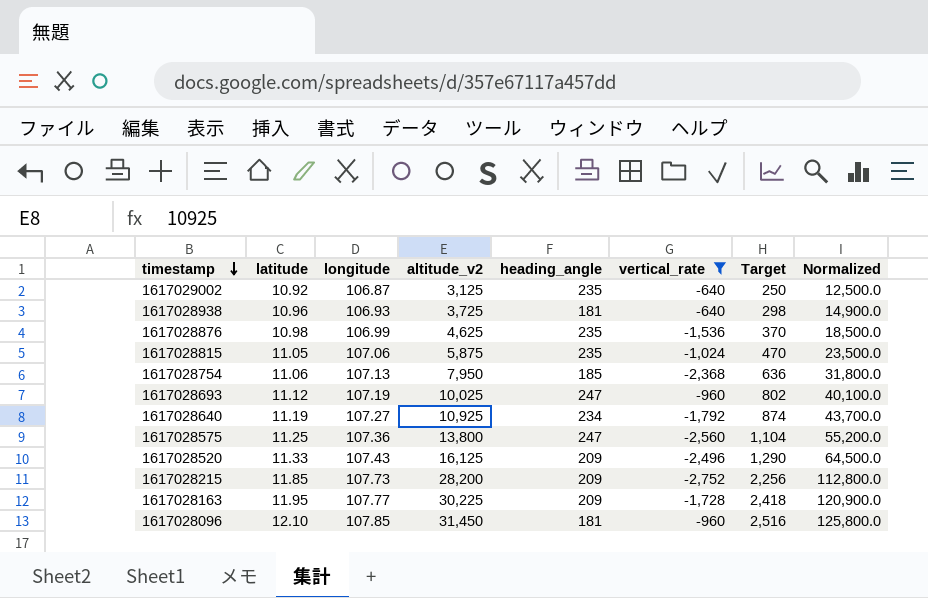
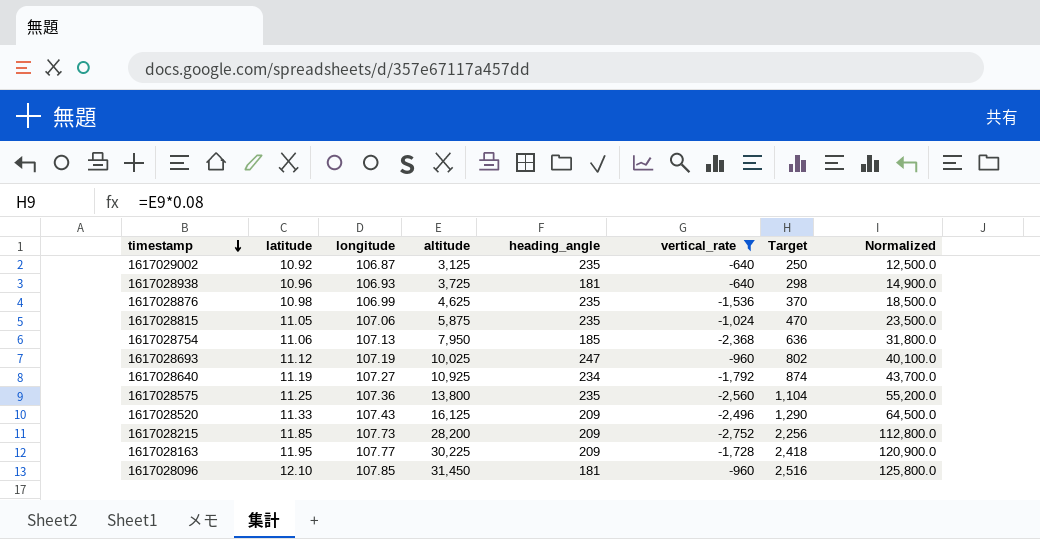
column name: altitude_v2 -> altitude
1617028575 | heading_angle: 247 -> 235

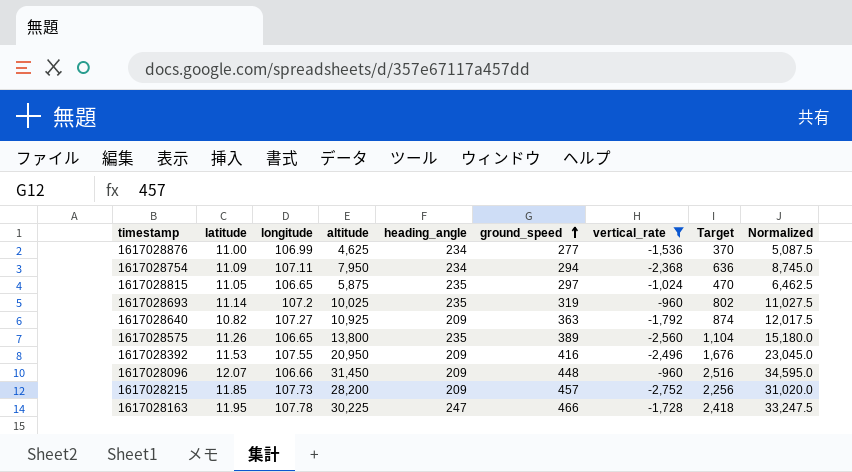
row order: timestamp descending -> ground_speed ascending
column ground_speed | position: none -> 6
column Normalized | formula: [altitude] * 4 -> [altitude] * 1.1
row 1617029002: 10.92 | 106.87 | 3,125 | 235 | -640 | 250 | 12,500.0 -> none
row 1617028938: 10.96 | 106.93 | 3,725 | 181 | -640 | 298 | 14,900.0 -> none
row 1617028520: 11.33 | 107.43 | 16,125 | 209 | -2,496 | 1,290 | 64,500.0 -> none
1617028876 | latitude: 10.98 -> 11.00
1617028876 | heading_angle: 235 -> 234
1617028754 | latitude: 11.06 -> 11.09
1617028754 | longitude: 107.13 -> 107.11
1617028754 | heading_angle: 185 -> 234
1617028815 | longitude: 107.06 -> 106.65
1617028693 | latitude: 11.12 -> 11.14
1617028693 | longitude: 107.19 -> 107.2
1617028693 | heading_angle: 247 -> 235
1617028640 | latitude: 11.19 -> 10.82
1617028640 | heading_angle: 234 -> 209
1617028575 | latitude: 11.25 -> 11.26
1617028575 | longitude: 107.36 -> 106.65
row 1617028392: none -> 11.53 | 107.55 | 20,950 | 209 | 416 | -2,496 | 1,676 | 23,045.0
1617028096 | latitude: 12.10 -> 12.07
1617028096 | longitude: 107.85 -> 106.66
1617028096 | heading_angle: 181 -> 209
1617028163 | longitude: 107.77 -> 107.78
1617028163 | heading_angle: 209 -> 247

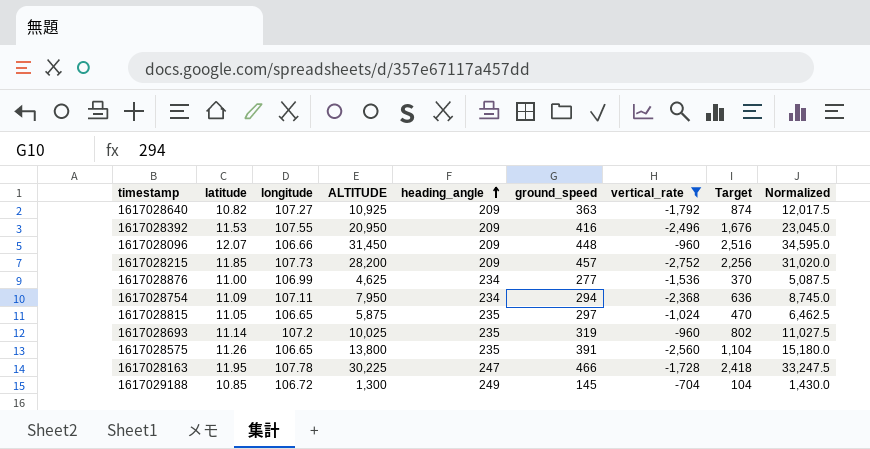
row order: ground_speed ascending -> heading_angle ascending
column name: altitude -> ALTITUDE
1617028575 | ground_speed: 389 -> 391
row 1617029188: none -> 10.85 | 106.72 | 1,300 | 249 | 145 | -704 | 104 | 1,430.0

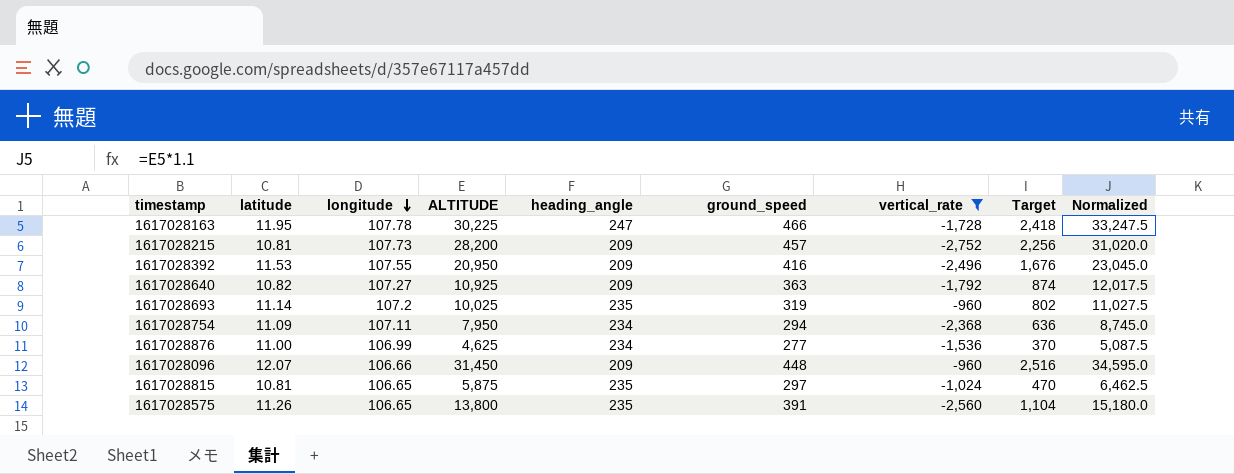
row order: heading_angle ascending -> longitude descending
row 1617029188: 10.85 | 106.72 | 1,300 | 249 | 145 | -704 | 104 | 1,430.0 -> none
1617028215 | latitude: 11.85 -> 10.81
1617028815 | latitude: 11.05 -> 10.81

